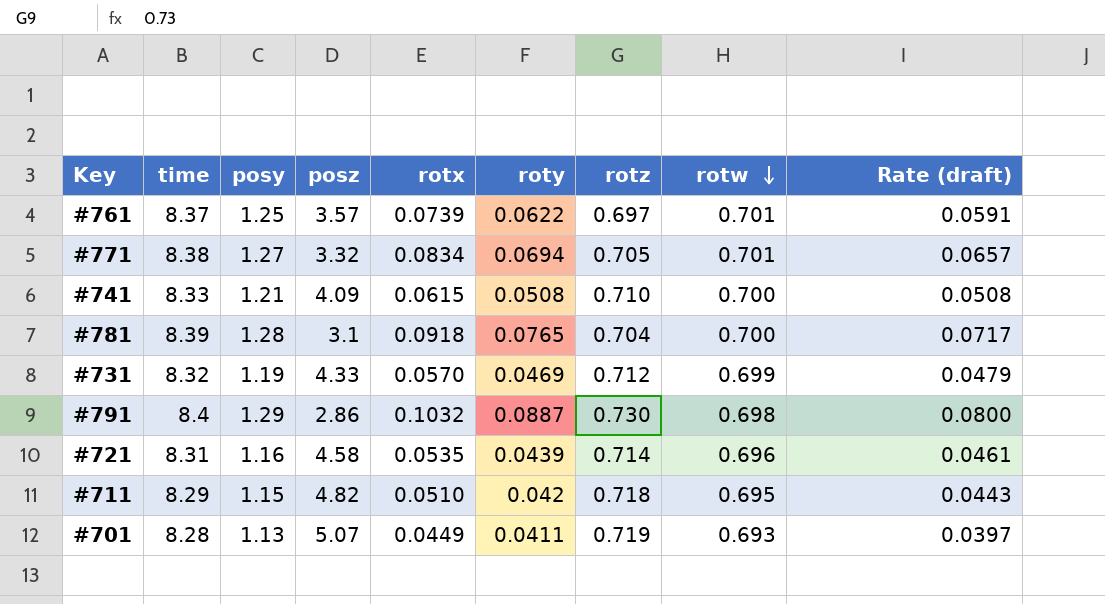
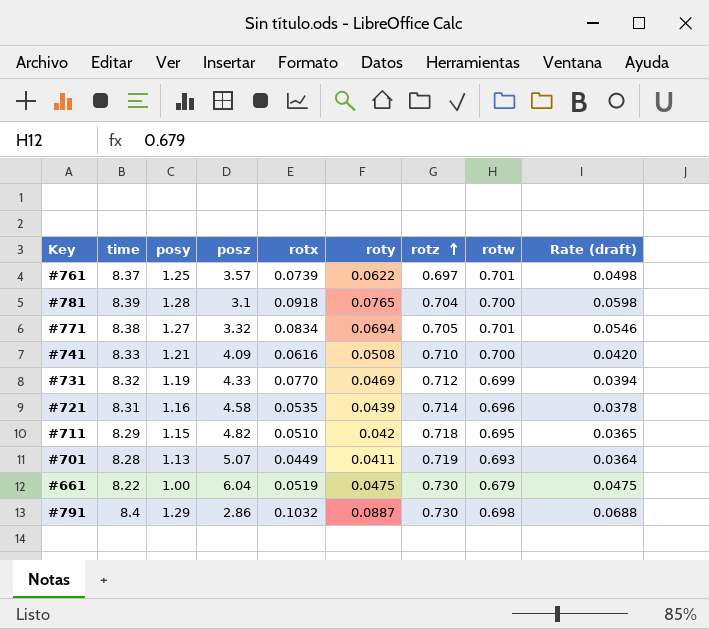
row order: rotw descending -> rotz ascending
column Rate (draft) | formula: [rotx] / [posy] -> [roty] / [posy]
#741 | rotx: 0.0615 -> 0.0616
#731 | rotx: 0.0570 -> 0.0770
row #661: none -> 8.22 | 1.00 | 6.04 | 0.0519 | 0.0475 | 0.730 | 0.679 | 0.0475

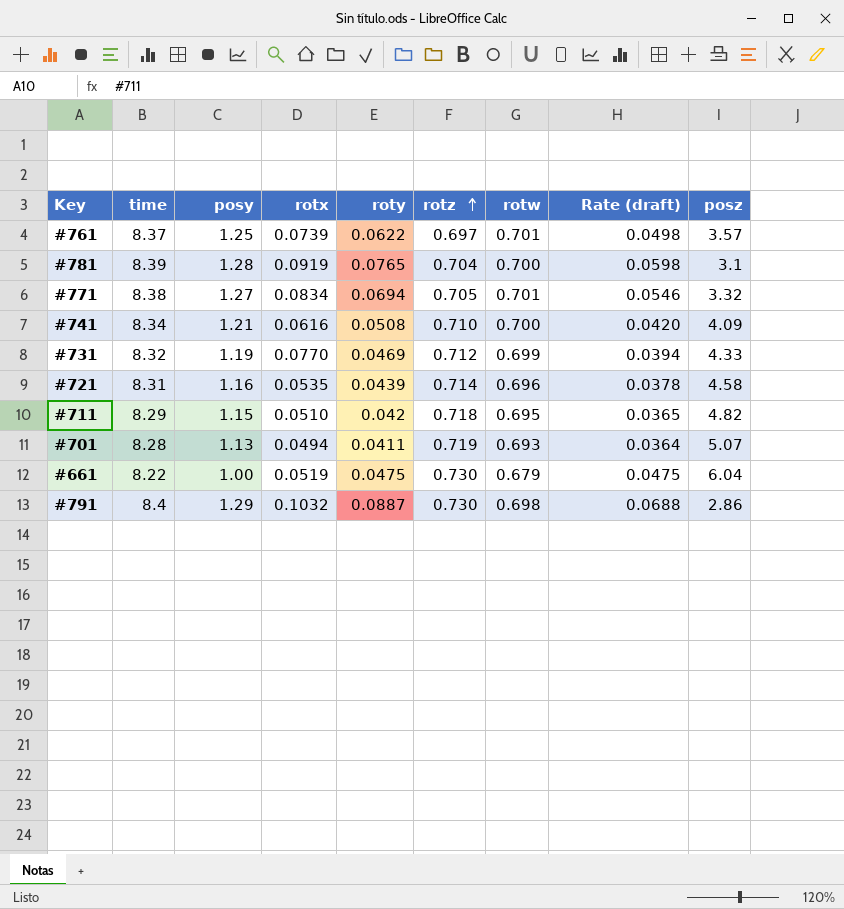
column posz | position: 4 -> 9
#781 | rotx: 0.0918 -> 0.0919
#741 | time: 8.33 -> 8.34
#701 | rotx: 0.0449 -> 0.0494

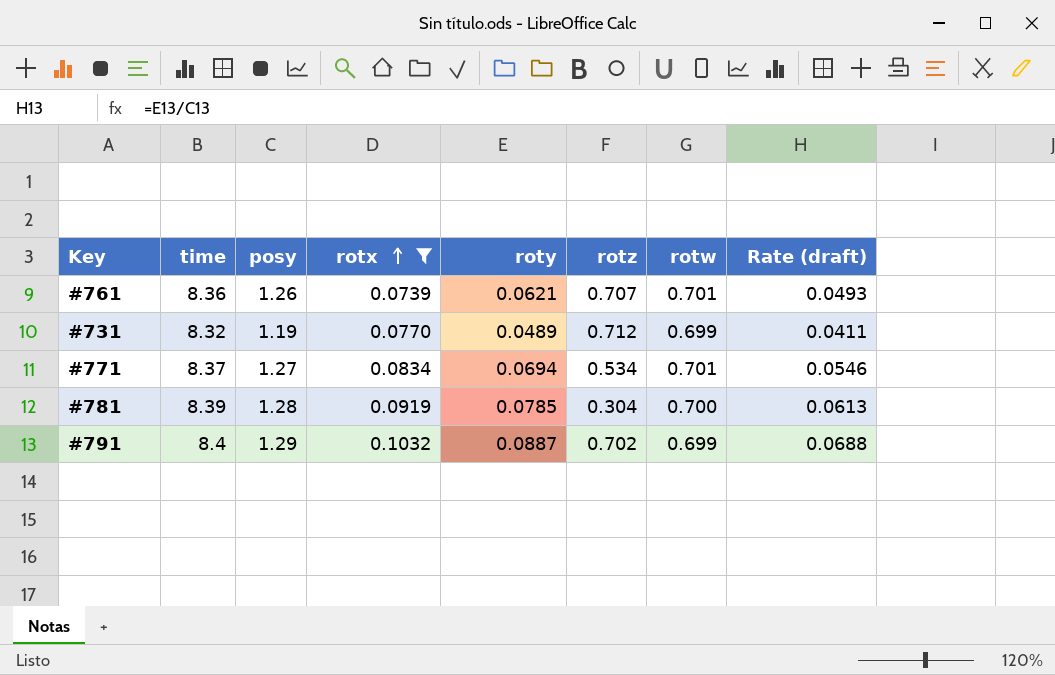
filter: none -> rotx >= 0.0739
row order: rotz ascending -> rotx ascending
column posz | position: 9 -> none
#761 | time: 8.37 -> 8.36
#761 | posy: 1.25 -> 1.26
#761 | roty: 0.0622 -> 0.0621
#761 | rotz: 0.697 -> 0.707
#761 | Rate (draft): 0.0498 -> 0.0493
#731 | roty: 0.0469 -> 0.0489
#731 | Rate (draft): 0.0394 -> 0.0411
#771 | time: 8.38 -> 8.37
#771 | rotz: 0.705 -> 0.534
#781 | roty: 0.0765 -> 0.0785
#781 | rotz: 0.704 -> 0.304
#781 | Rate (draft): 0.0598 -> 0.0613
#791 | rotz: 0.730 -> 0.702
#791 | rotw: 0.698 -> 0.699

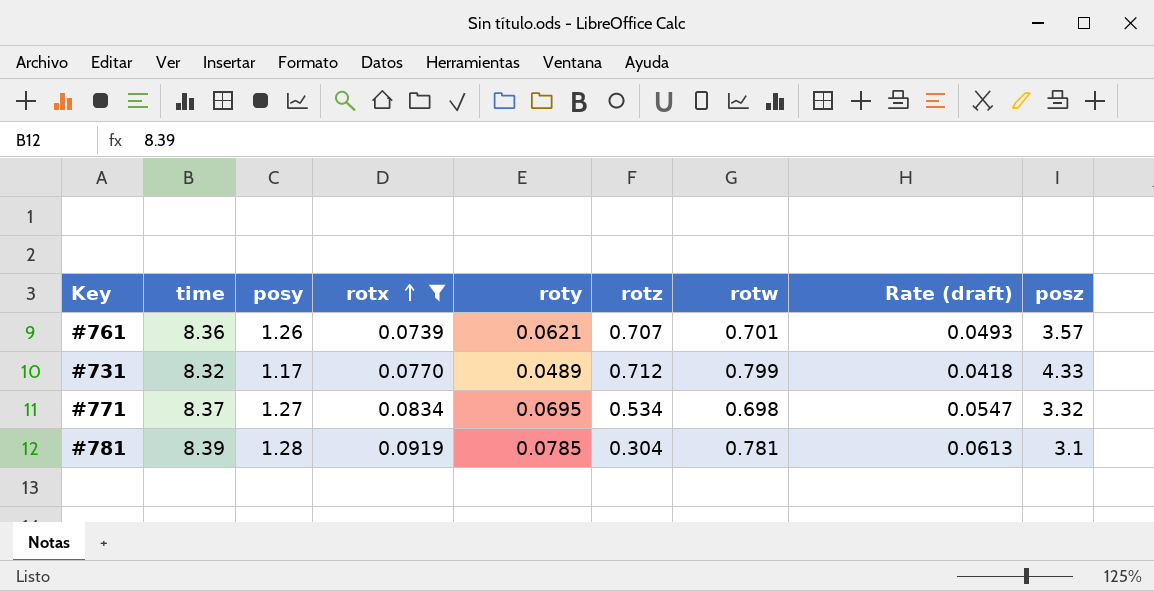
column posz | position: none -> 9
row #791: 8.4 | 1.29 | 0.1032 | 0.0887 | 0.702 | 0.699 | 0.0688 -> none
#731 | posy: 1.19 -> 1.17
#731 | rotw: 0.699 -> 0.799
#731 | Rate (draft): 0.0411 -> 0.0418
#771 | roty: 0.0694 -> 0.0695
#771 | rotw: 0.701 -> 0.698
#771 | Rate (draft): 0.0546 -> 0.0547
#781 | rotw: 0.700 -> 0.781

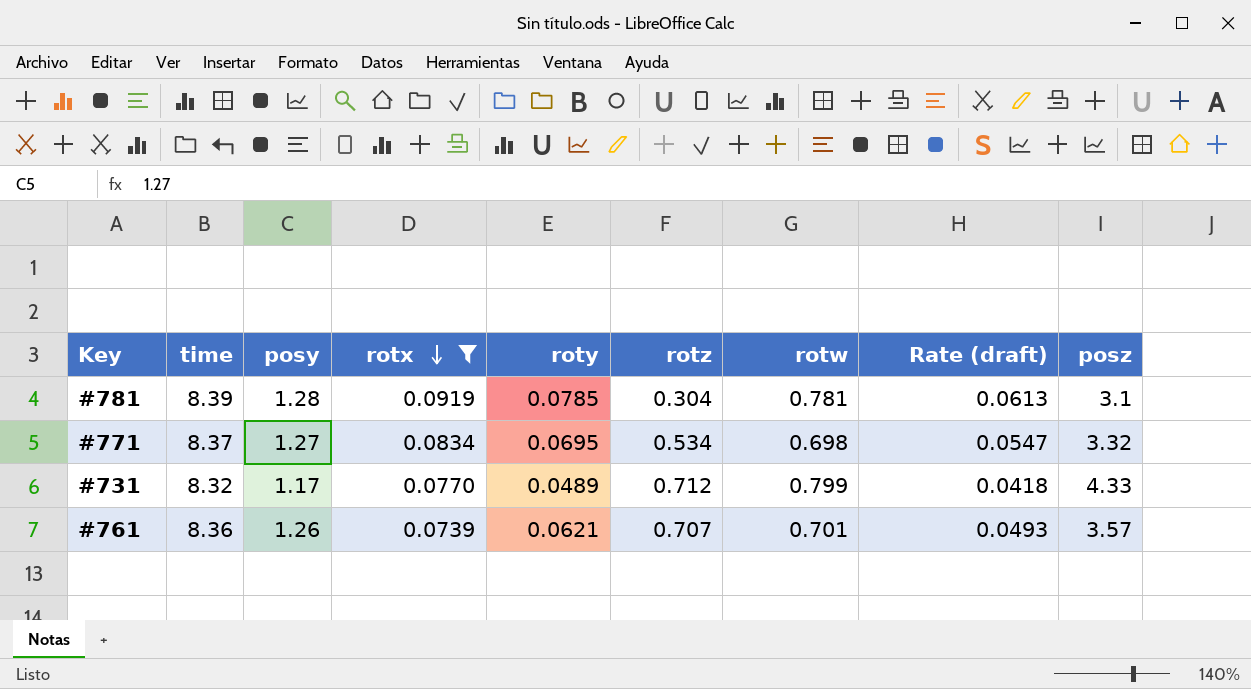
row order: rotx ascending -> rotx descending

